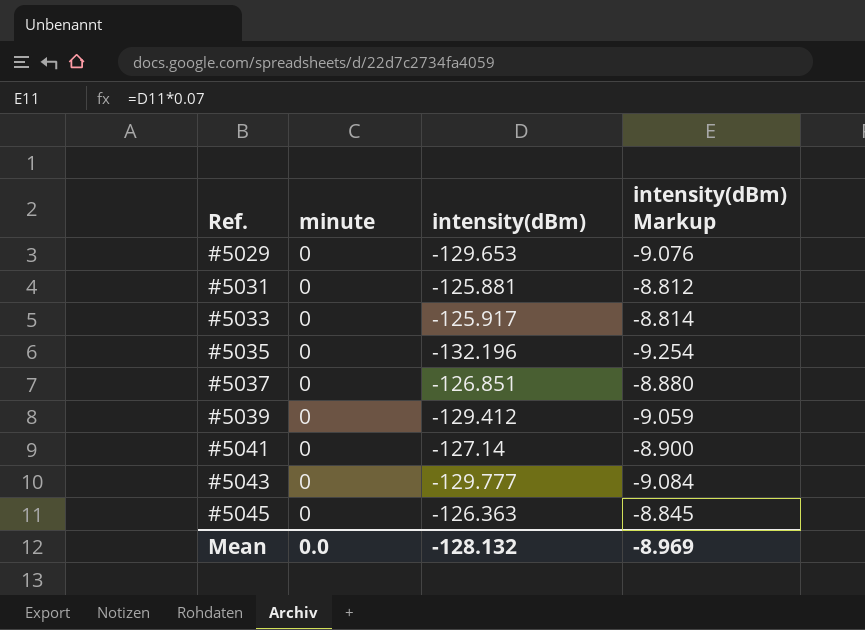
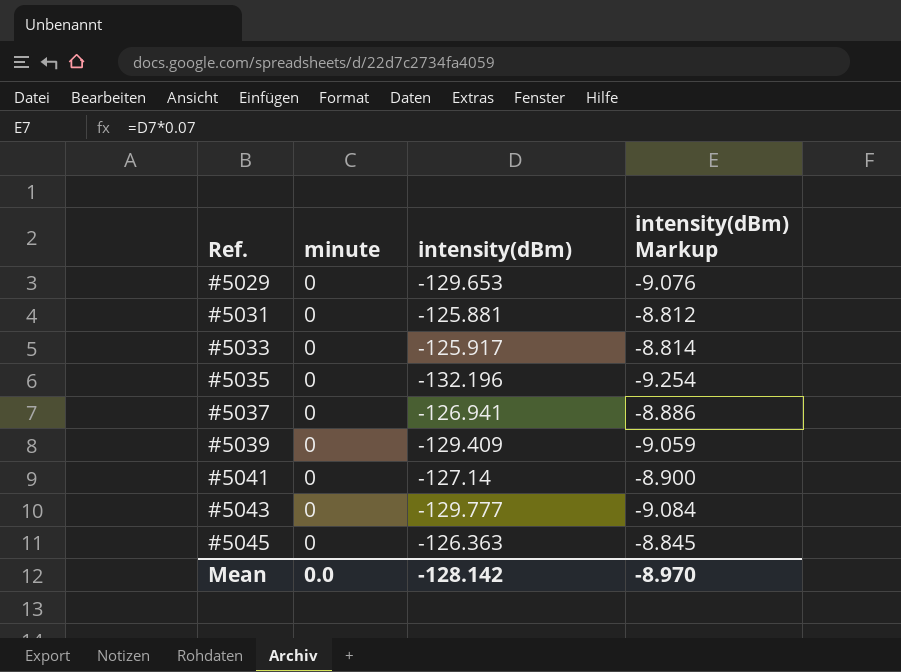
#5037 | intensity(dBm): -126.851 -> -126.941
#5037 | intensity(dBm) Markup: -8.880 -> -8.886
#5039 | intensity(dBm): -129.412 -> -129.409
Mean | intensity(dBm): -128.132 -> -128.142
Mean | intensity(dBm) Markup: -8.969 -> -8.970

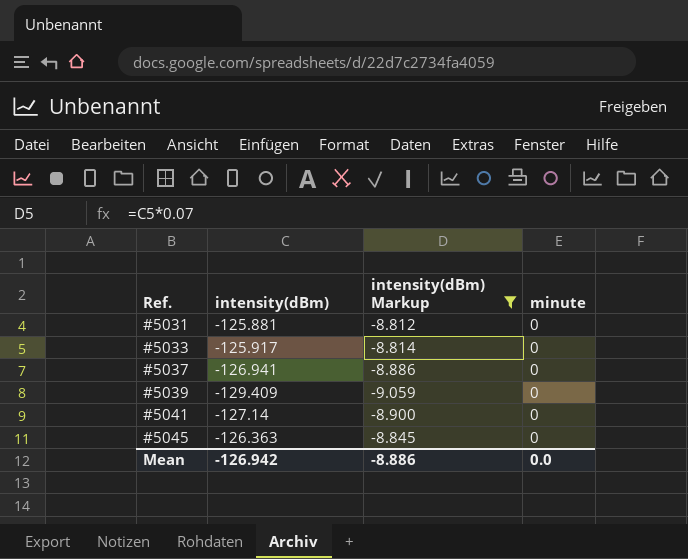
filter: none -> intensity(dBm) Markup >= -9.059
column minute | position: 2 -> 4
Mean | intensity(dBm): -128.142 -> -126.942
Mean | intensity(dBm) Markup: -8.970 -> -8.886

